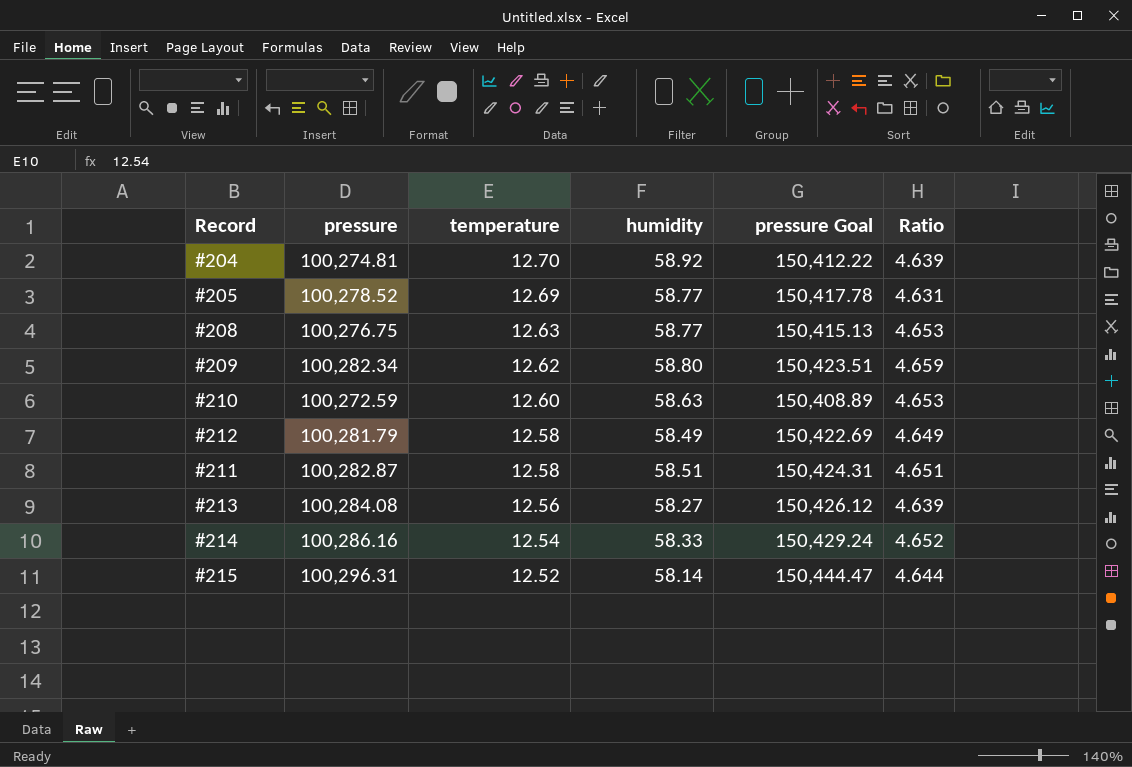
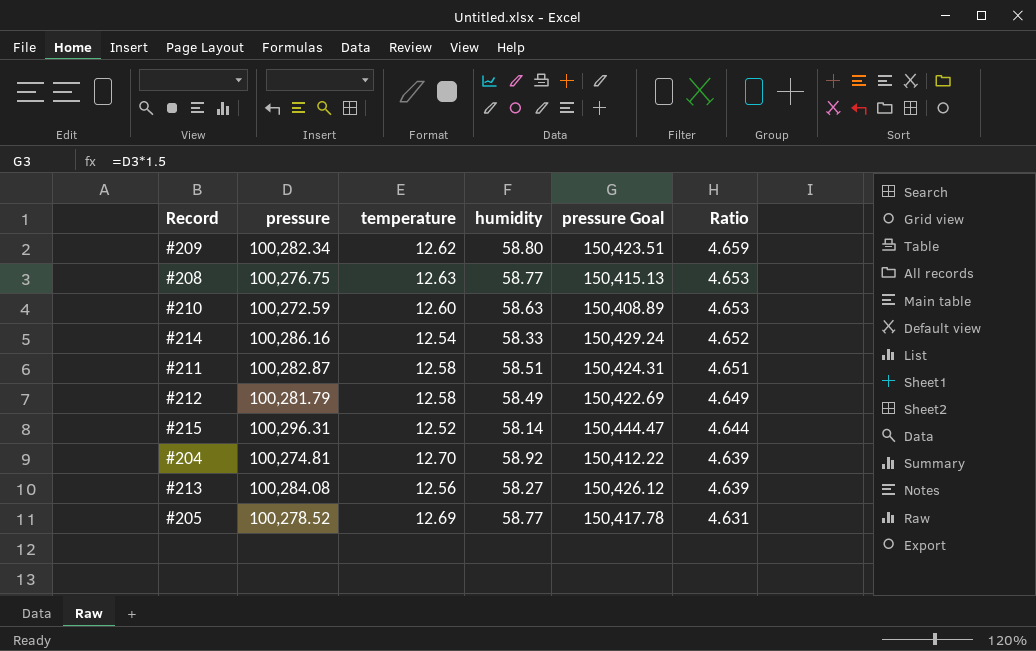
row order: temperature descending -> Ratio descending

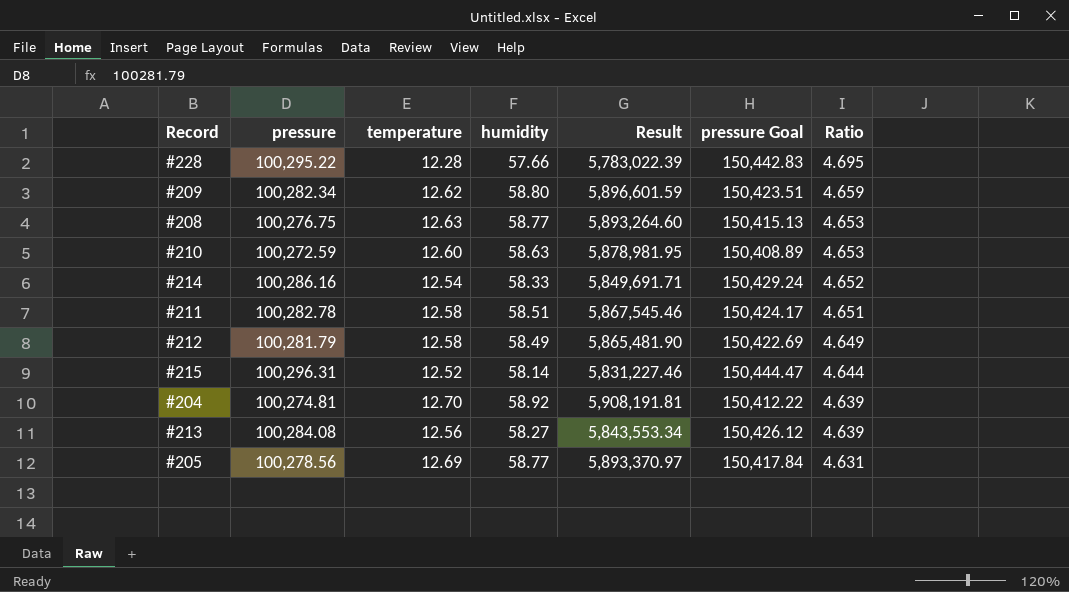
column Result | formula: none -> [pressure] * [humidity]
row #228: none -> 100,295.22 | 12.28 | 57.66 | 5,783,022.39 | 150,442.83 | 4.695
#211 | pressure: 100,282.87 -> 100,282.78
#211 | pressure Goal: 150,424.31 -> 150,424.17
#205 | pressure: 100,278.52 -> 100,278.56
#205 | pressure Goal: 150,417.78 -> 150,417.84

